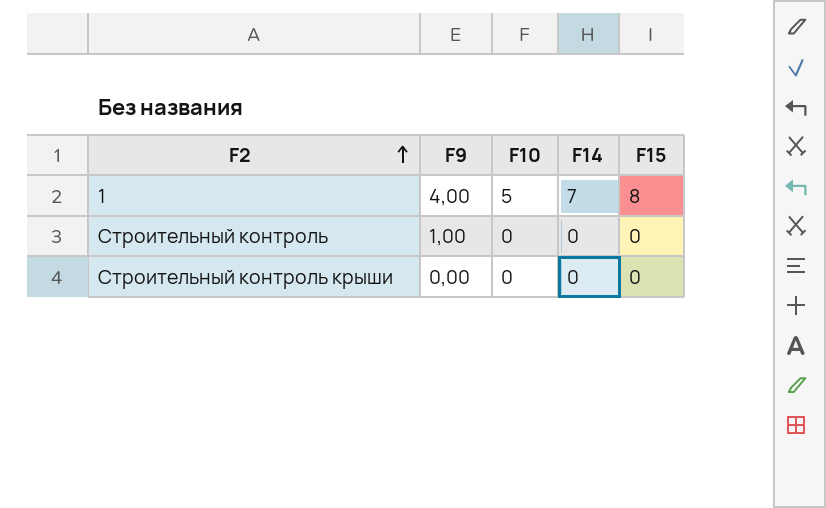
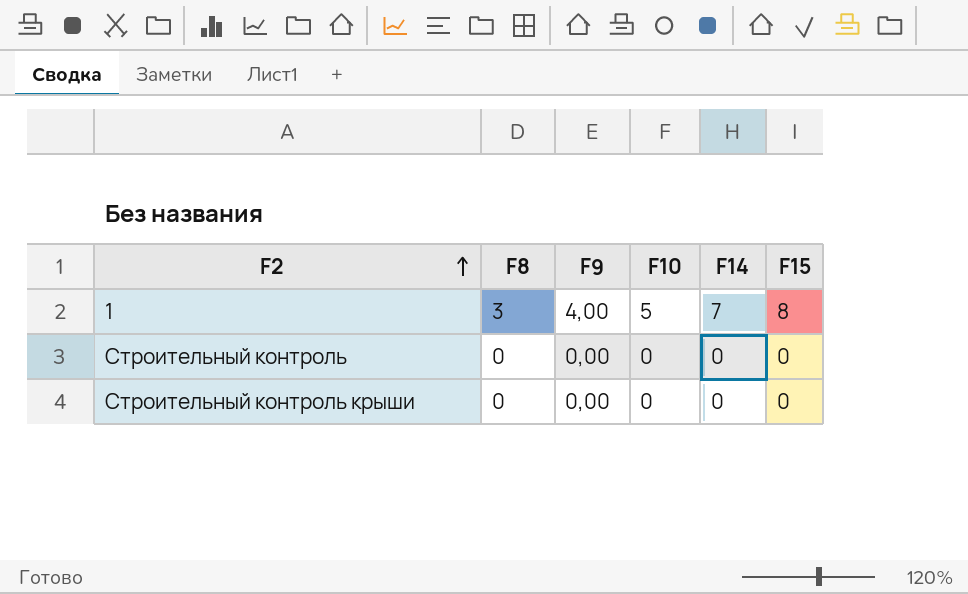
column F8 | position: none -> 2
Строительный контроль | F9: 1,00 -> 0,00

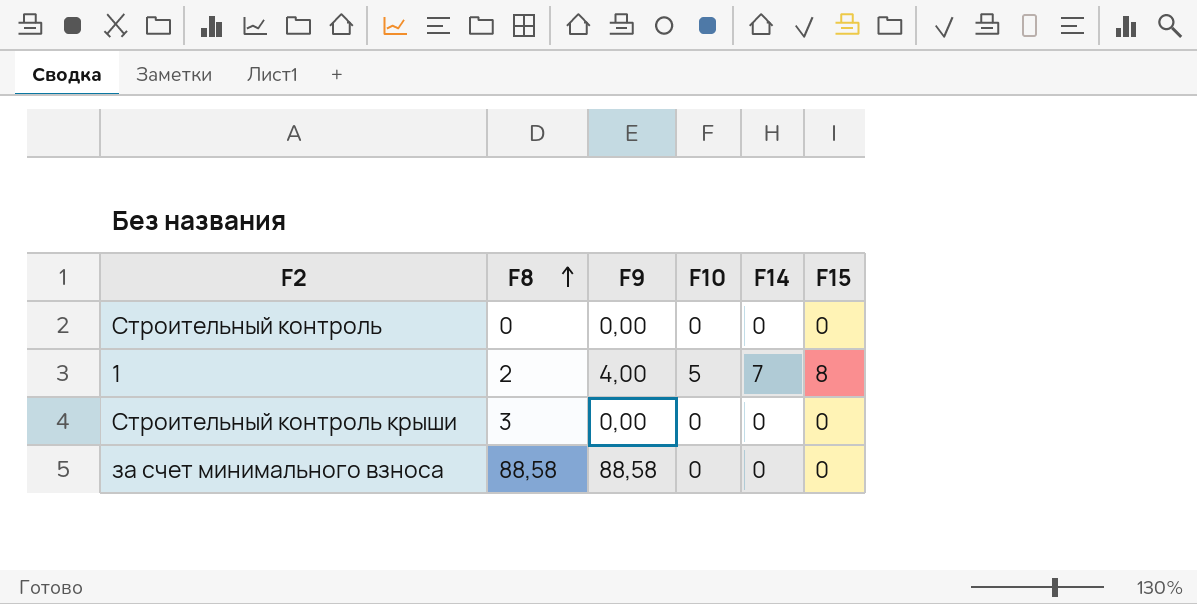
row order: F2 ascending -> F8 ascending
1 | F8: 3 -> 2
Строительный контроль крыши | F8: 0 -> 3
row за счет минимального взноса: none -> 88,58 | 88,58 | 0 | 0 | 0

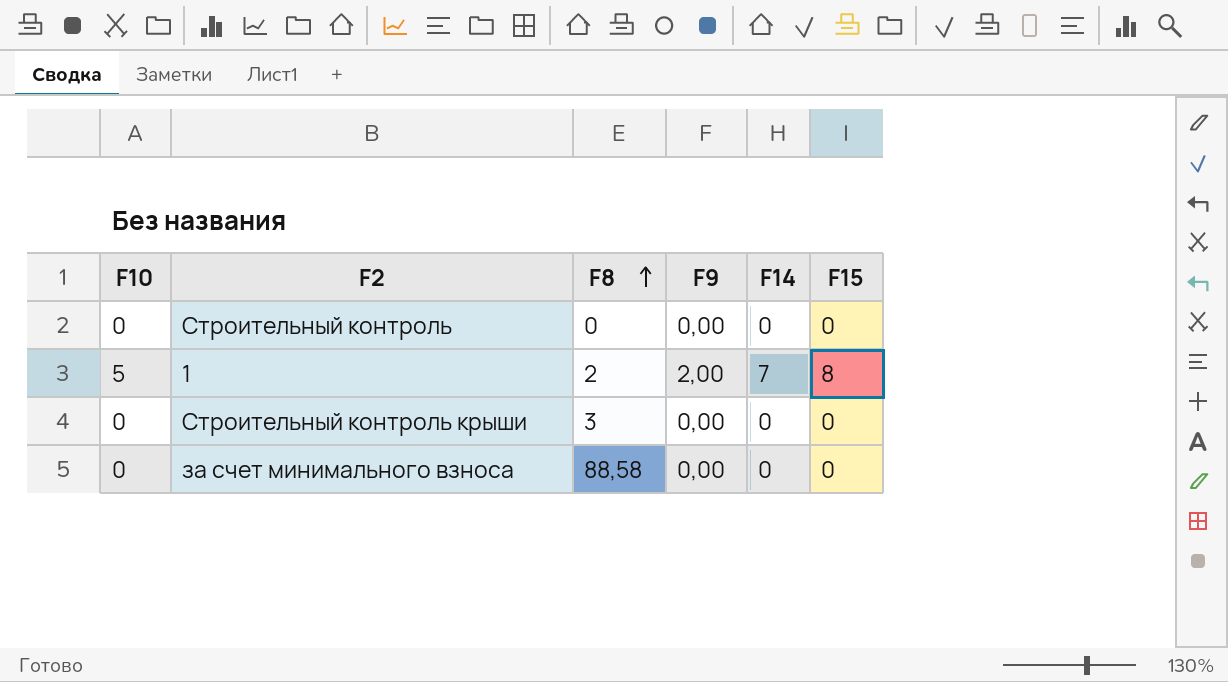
column F10 | position: 4 -> 1
1 | F9: 4,00 -> 2,00
за счет минимального взноса | F9: 88,58 -> 0,00

